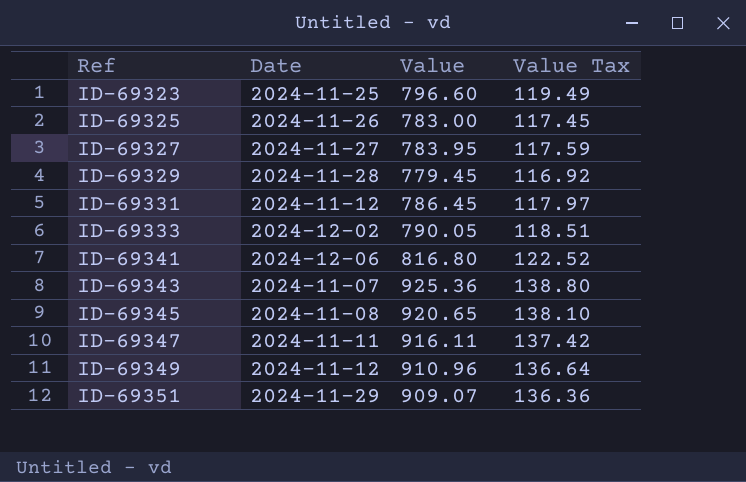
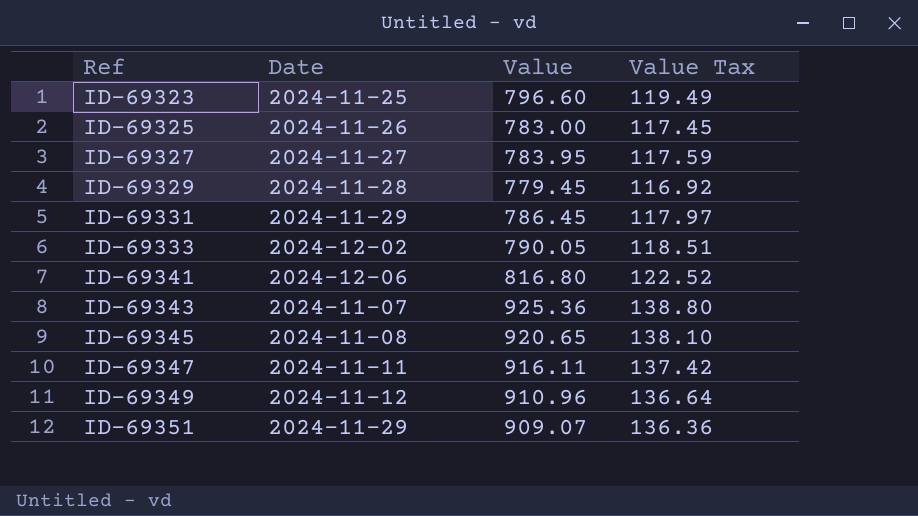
ID-69331 | Date: 2024-11-12 -> 2024-11-29

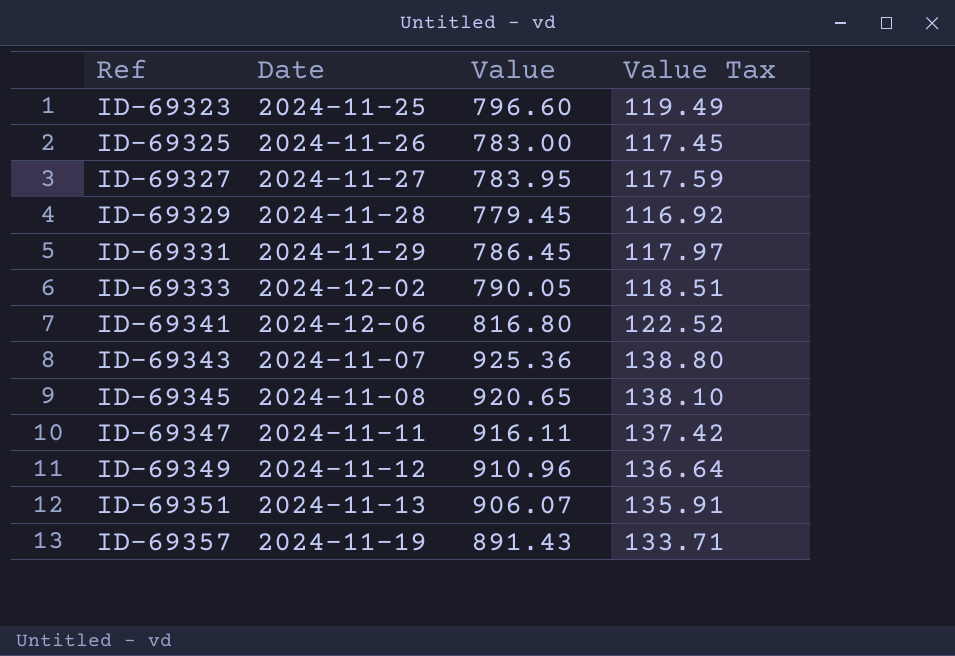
ID-69351 | Date: 2024-11-29 -> 2024-11-13
ID-69351 | Value: 909.07 -> 906.07
ID-69351 | Value Tax: 136.36 -> 135.91
row ID-69357: none -> 2024-11-19 | 891.43 | 133.71

